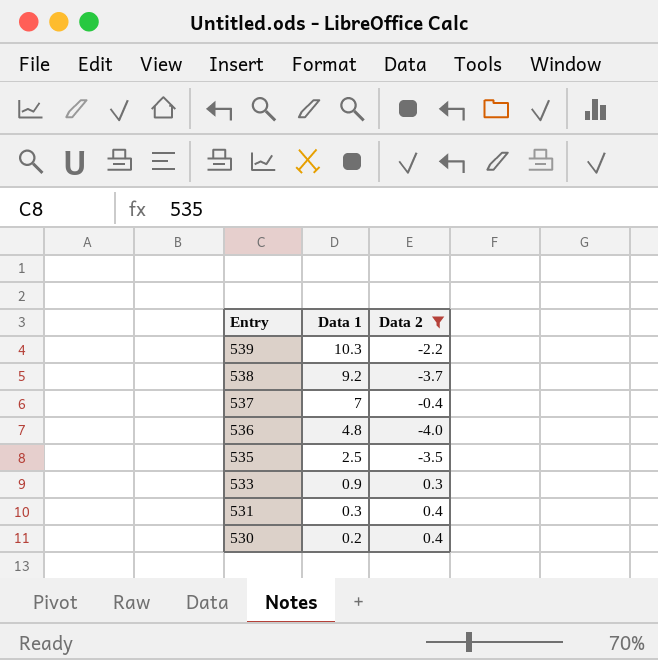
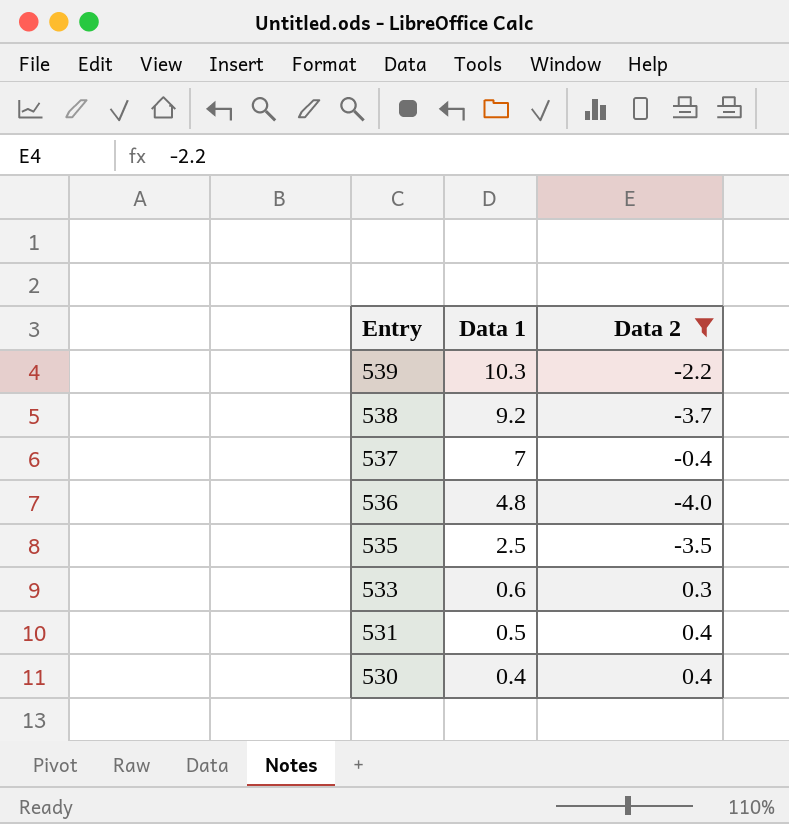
533 | Data 1: 0.9 -> 0.6
531 | Data 1: 0.3 -> 0.5
530 | Data 1: 0.2 -> 0.4

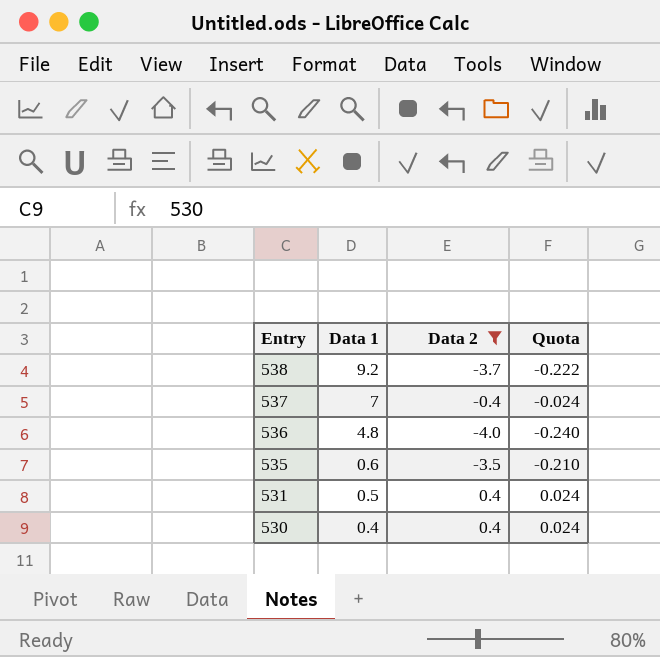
column Quota | formula: none -> [Data 2] * 0.06
row 539: 10.3 | -2.2 -> none
row 533: 0.6 | 0.3 -> none
535 | Data 1: 2.5 -> 0.6

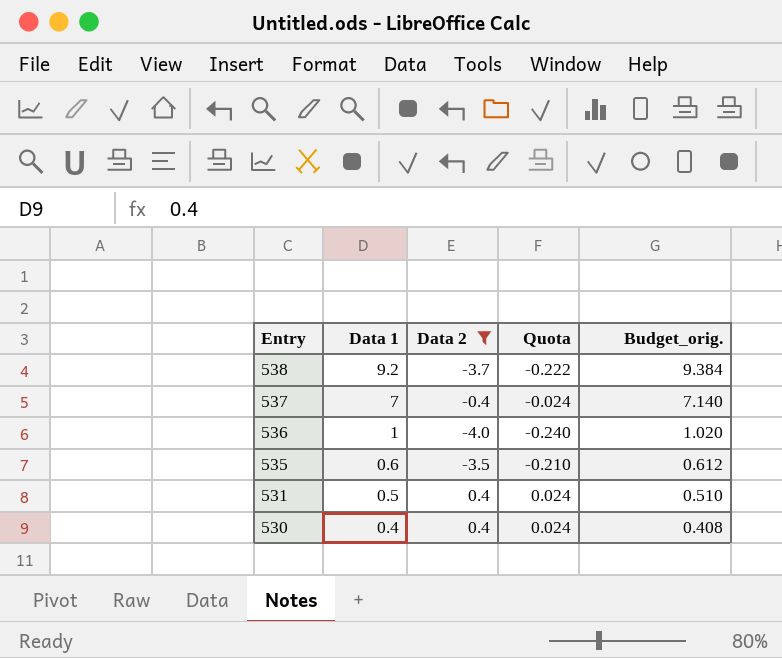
column Budget_orig. | formula: none -> [Data 1] * 1.02
536 | Data 1: 4.8 -> 1

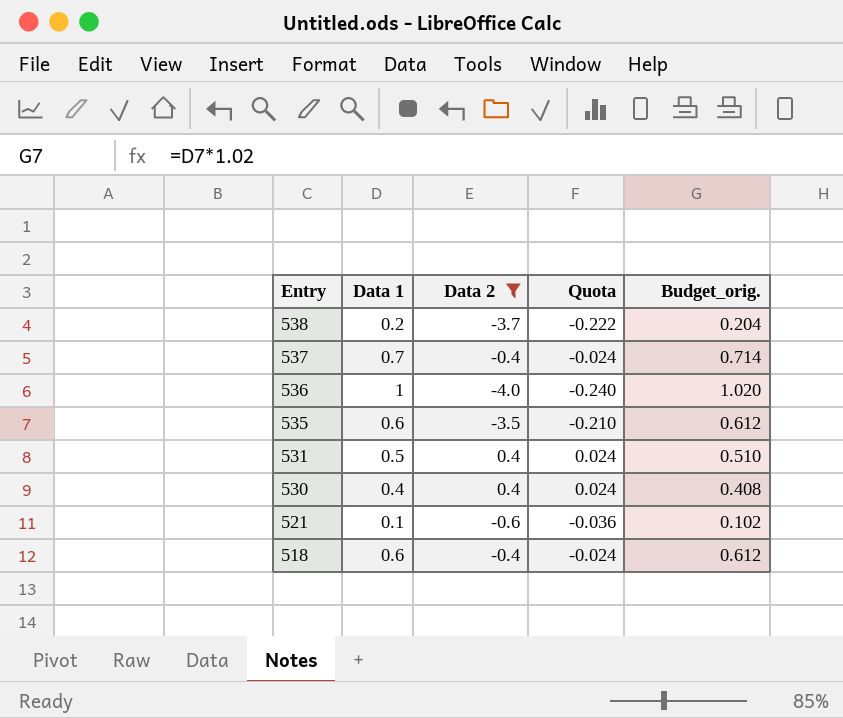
538 | Data 1: 9.2 -> 0.2
538 | Budget_orig.: 9.384 -> 0.204
537 | Data 1: 7 -> 0.7
537 | Budget_orig.: 7.140 -> 0.714
row 521: none -> 0.1 | -0.6 | -0.036 | 0.102
row 518: none -> 0.6 | -0.4 | -0.024 | 0.612

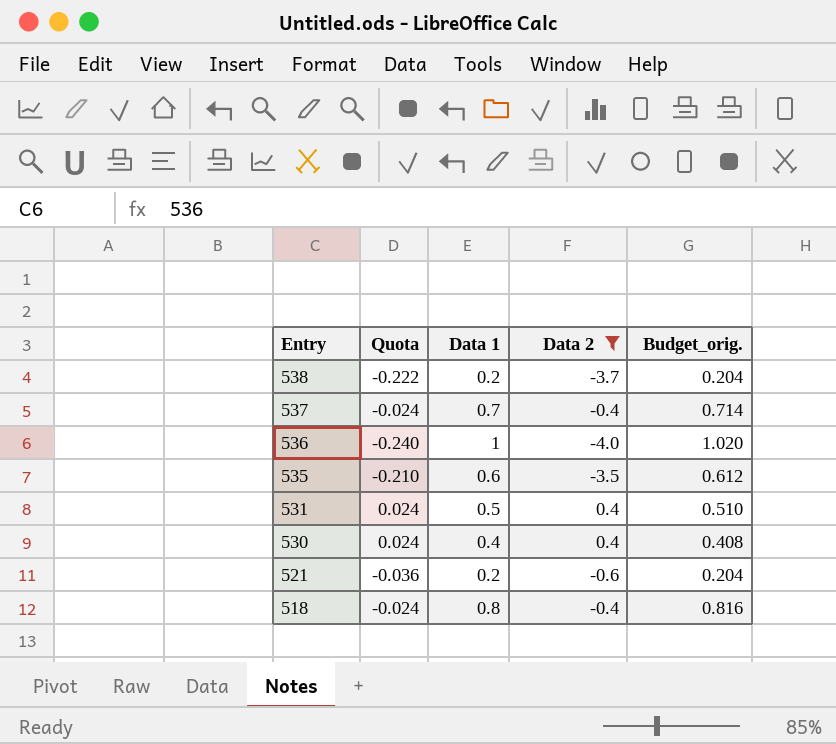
column Quota | position: 4 -> 2
521 | Data 1: 0.1 -> 0.2
521 | Budget_orig.: 0.102 -> 0.204
518 | Data 1: 0.6 -> 0.8
518 | Budget_orig.: 0.612 -> 0.816

